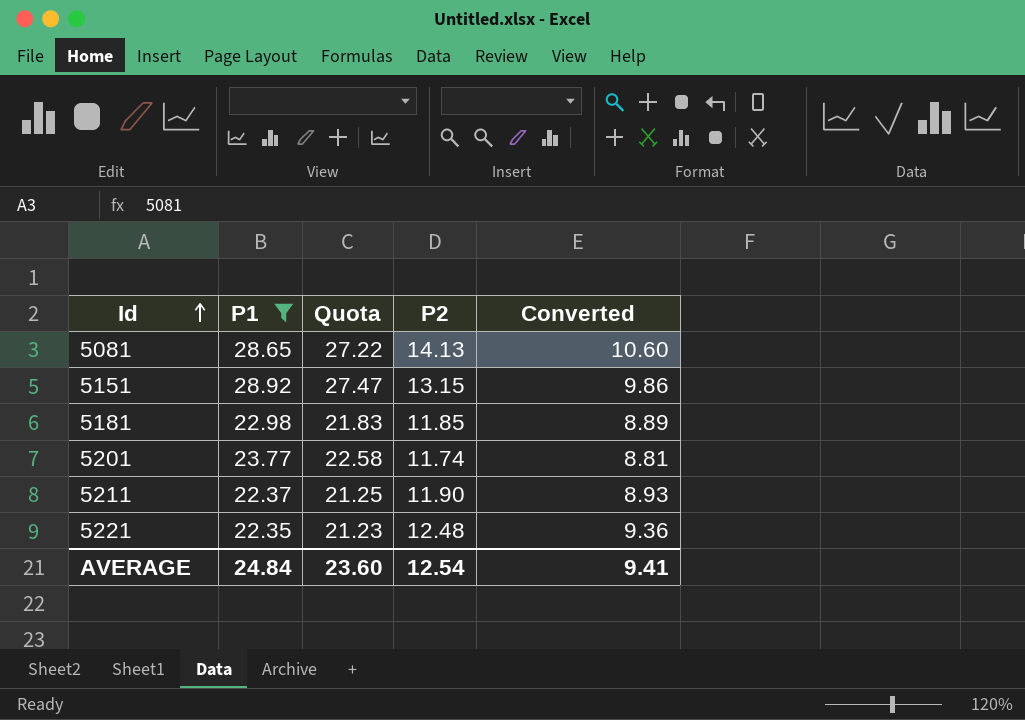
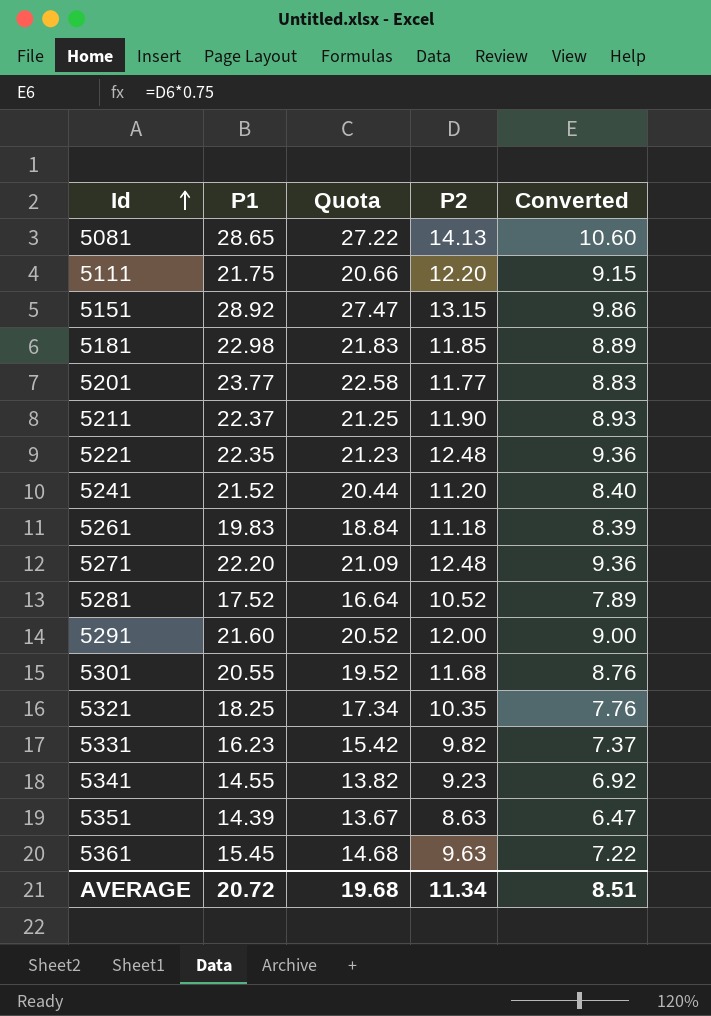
filter: P1 >= 22.35 -> none
5201 | P2: 11.74 -> 11.77
5201 | Converted: 8.81 -> 8.83
AVERAGE | P1: 24.84 -> 20.72
AVERAGE | Quota: 23.60 -> 19.68
AVERAGE | P2: 12.54 -> 11.34
AVERAGE | Converted: 9.41 -> 8.51

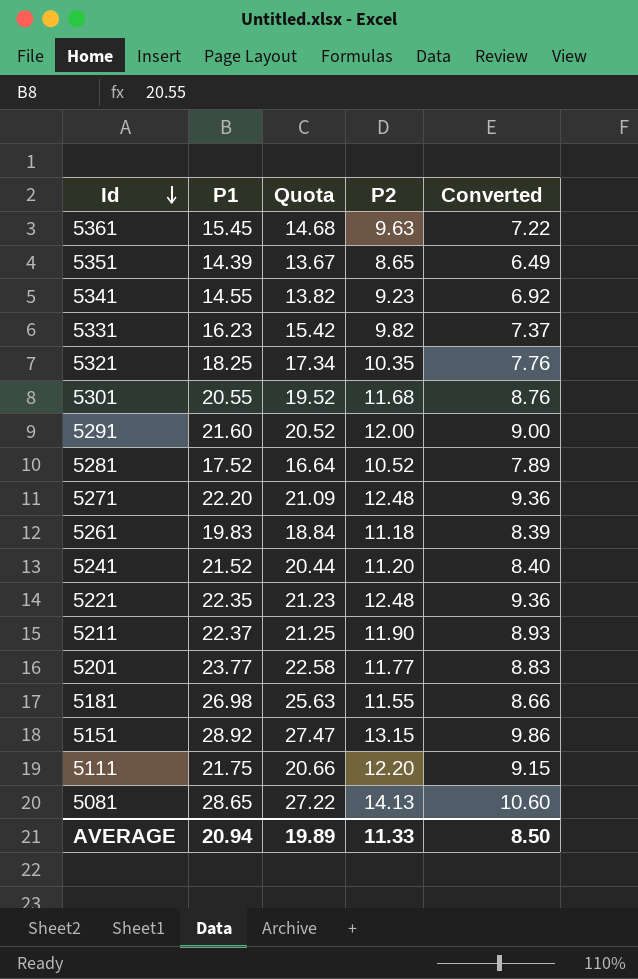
row order: Id ascending -> Id descending
5351 | P2: 8.63 -> 8.65
5351 | Converted: 6.47 -> 6.49
5181 | P1: 22.98 -> 26.98
5181 | Quota: 21.83 -> 25.63
5181 | P2: 11.85 -> 11.55
5181 | Converted: 8.89 -> 8.66
AVERAGE | P1: 20.72 -> 20.94
AVERAGE | Quota: 19.68 -> 19.89
AVERAGE | P2: 11.34 -> 11.33
AVERAGE | Converted: 8.51 -> 8.50

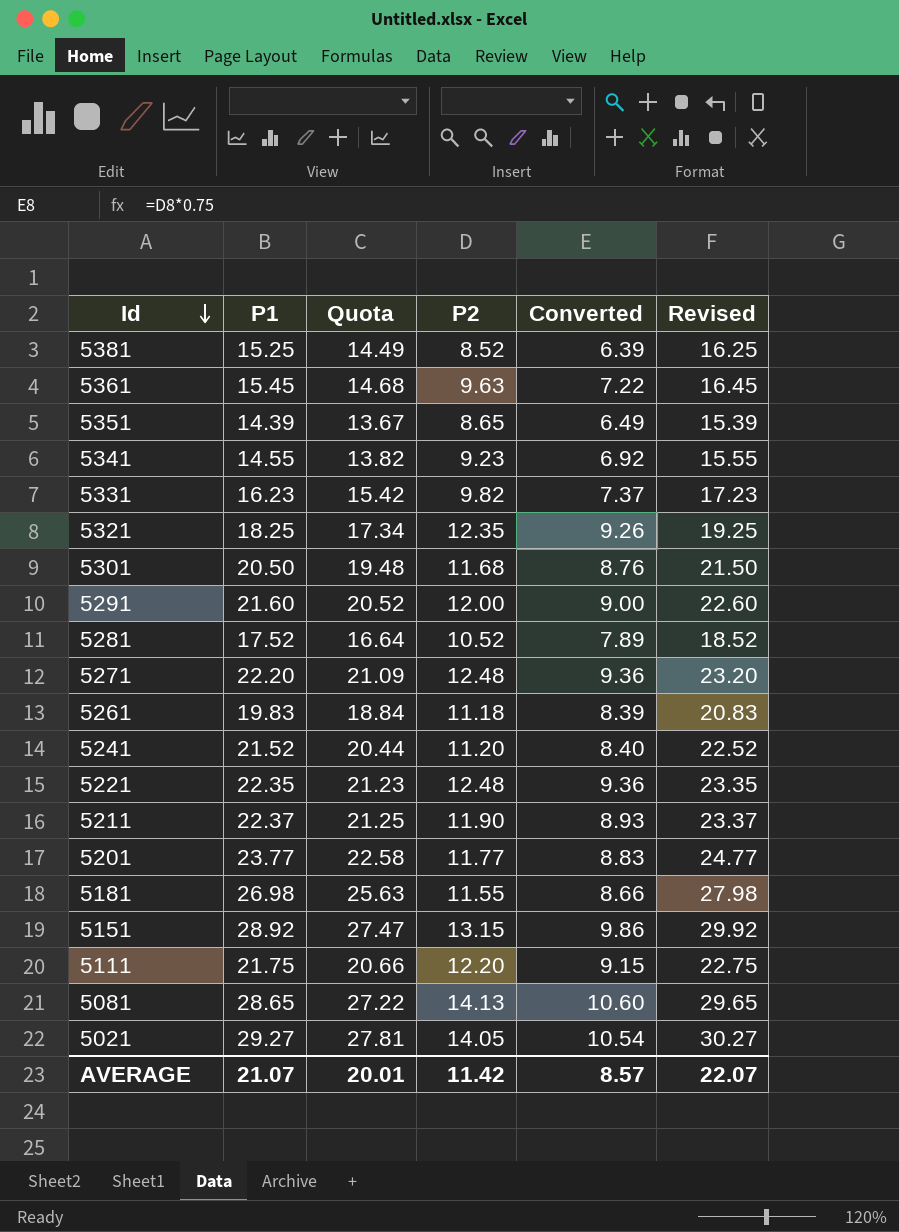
column Revised | formula: none -> [P1] + 1
row 5381: none -> 15.25 | 14.49 | 8.52 | 6.39 | 16.25
5321 | P2: 10.35 -> 12.35
5321 | Converted: 7.76 -> 9.26
5301 | P1: 20.55 -> 20.50
5301 | Quota: 19.52 -> 19.48
row 5021: none -> 29.27 | 27.81 | 14.05 | 10.54 | 30.27
AVERAGE | P1: 20.94 -> 21.07
AVERAGE | Quota: 19.89 -> 20.01
AVERAGE | P2: 11.33 -> 11.42
AVERAGE | Converted: 8.50 -> 8.57

